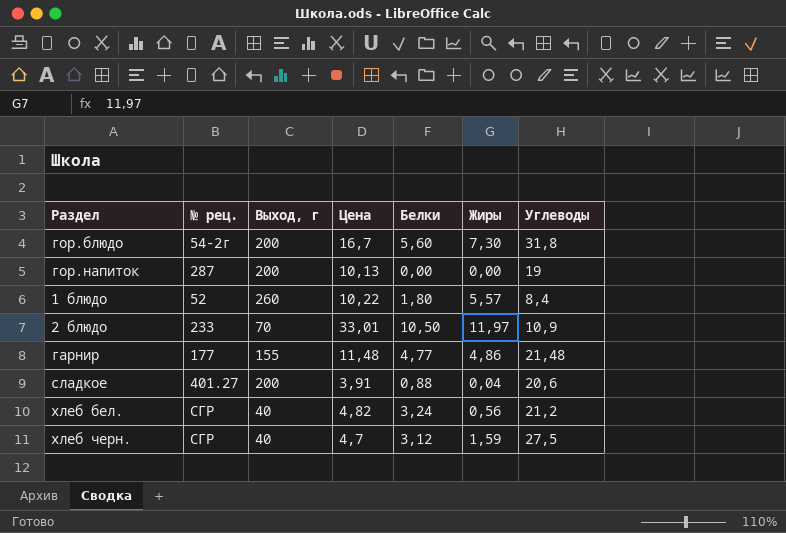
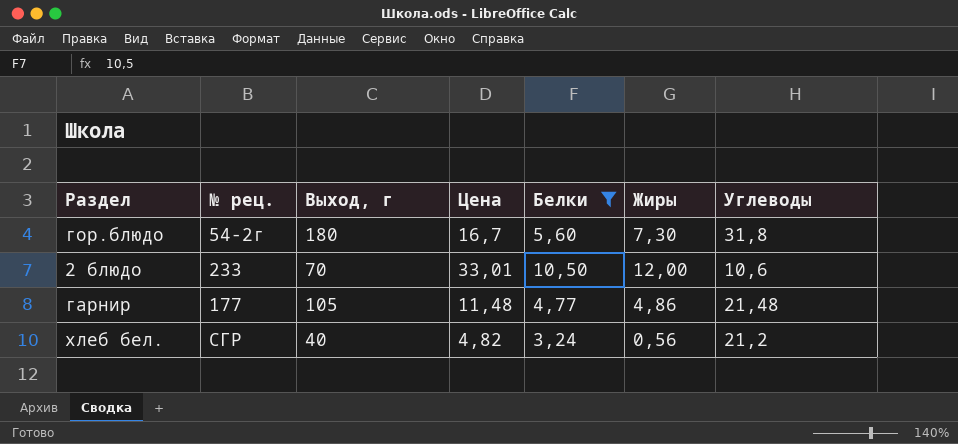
filter: none -> Белки >= 3,24
гор.блюдо | Выход, г: 200 -> 180
2 блюдо | Жиры: 11,97 -> 12,00
2 блюдо | Углеводы: 10,9 -> 10,6
гарнир | Выход, г: 155 -> 105

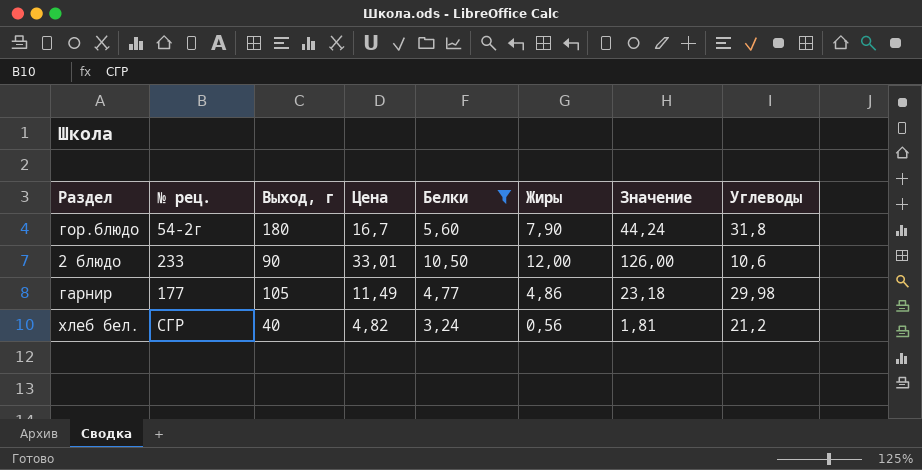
column Значение | formula: none -> [Белки] * [Жиры]
гор.блюдо | Жиры: 7,30 -> 7,90
2 блюдо | Выход, г: 70 -> 90
гарнир | Цена: 11,48 -> 11,49
гарнир | Углеводы: 21,48 -> 29,98

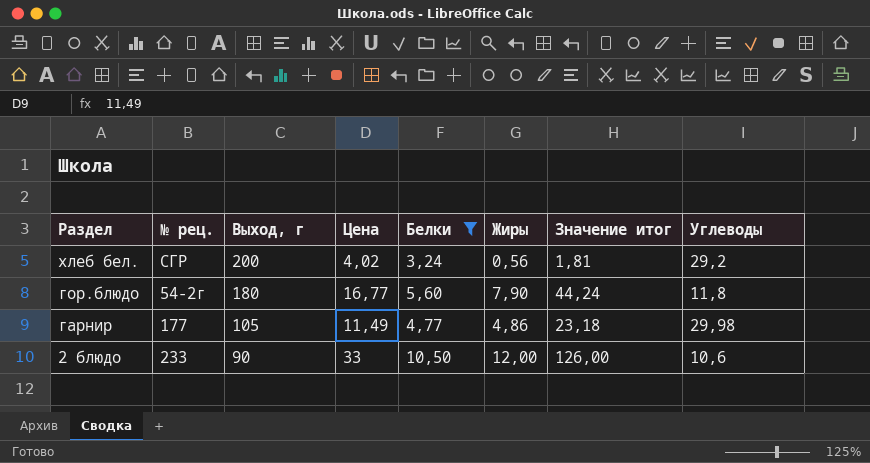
row order: none -> Раздел descending
column name: Значение -> Значение итог
хлеб бел. | Выход, г: 40 -> 200
хлеб бел. | Цена: 4,82 -> 4,02
хлеб бел. | Углеводы: 21,2 -> 29,2
гор.блюдо | Цена: 16,7 -> 16,77
гор.блюдо | Углеводы: 31,8 -> 11,8
2 блюдо | Цена: 33,01 -> 33

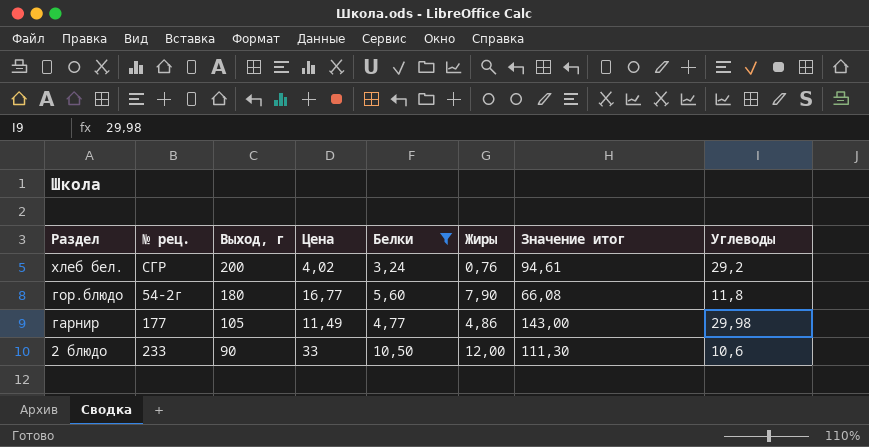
column Значение итог | formula: [Белки] * [Жиры] -> [Белки] * [Углеводы]
хлеб бел. | Жиры: 0,56 -> 0,76

